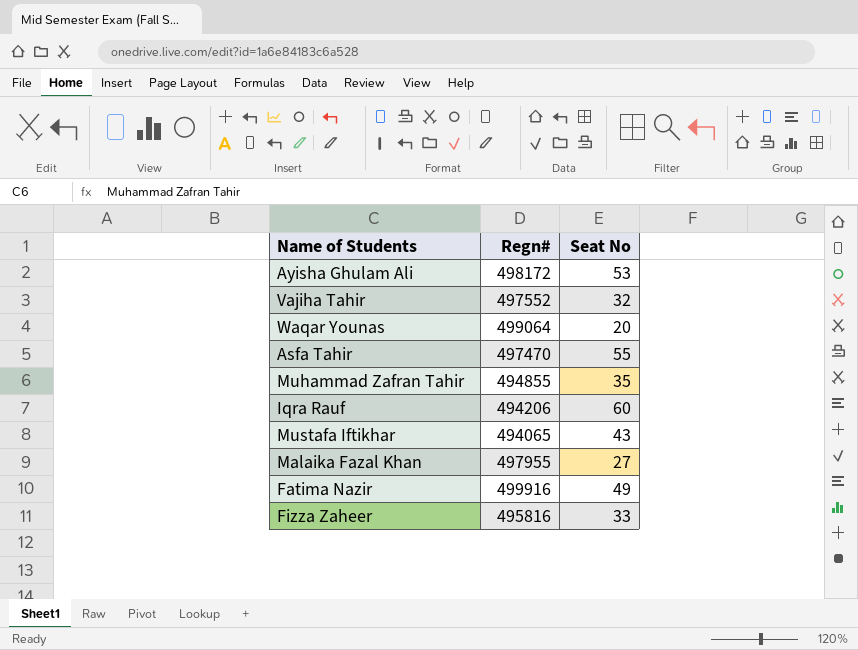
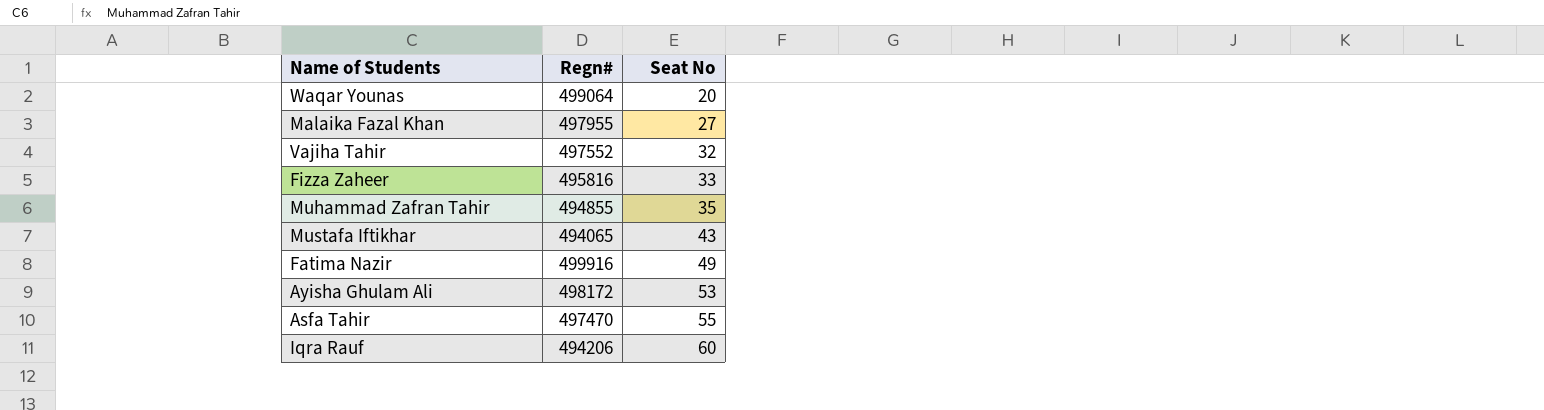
row order: none -> Seat No ascending

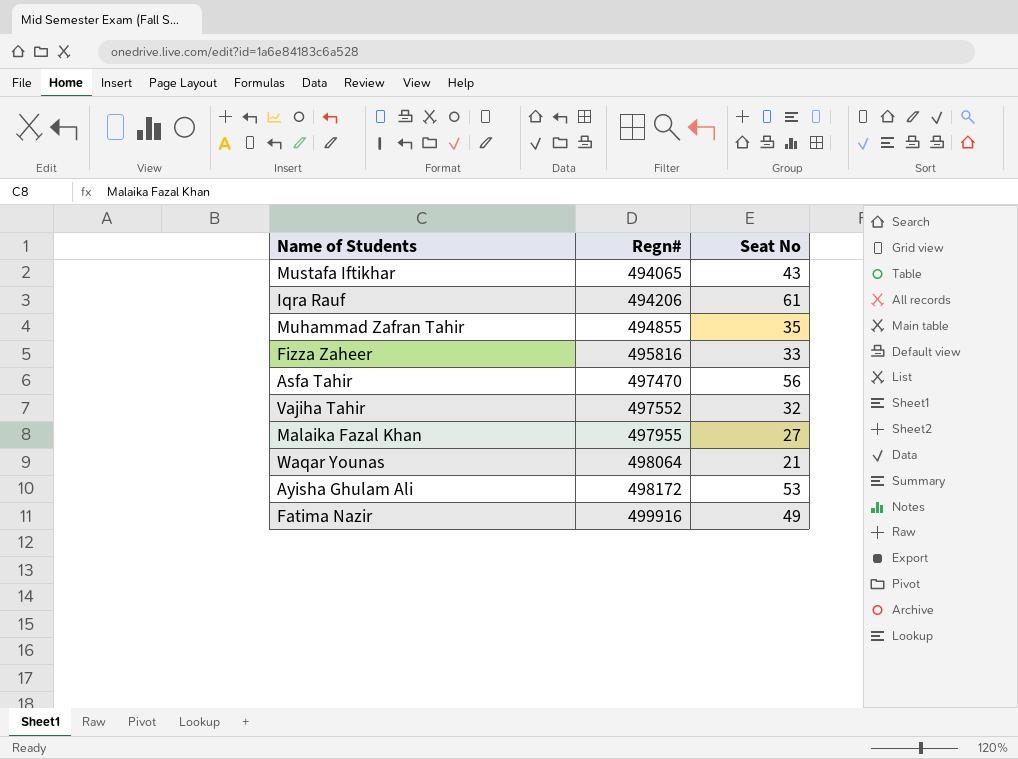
row order: Seat No ascending -> Regn# ascending
Iqra Rauf | Seat No: 60 -> 61
Asfa Tahir | Seat No: 55 -> 56
Waqar Younas | Regn#: 499064 -> 498064
Waqar Younas | Seat No: 20 -> 21

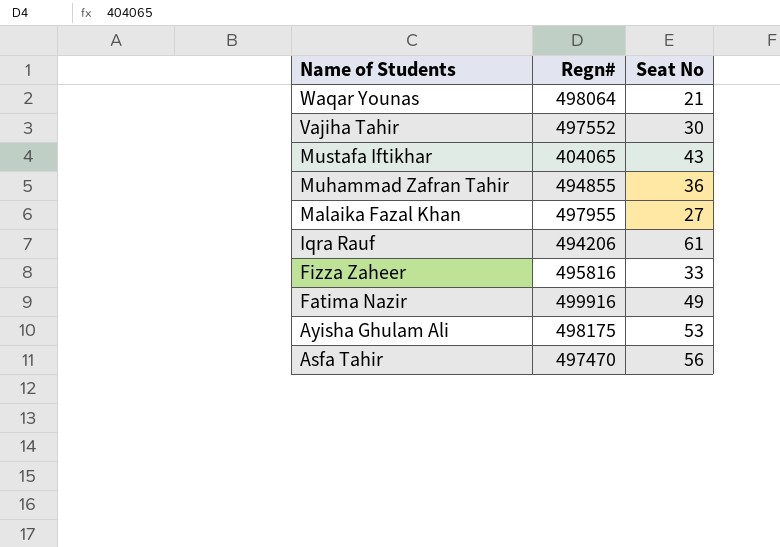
row order: Regn# ascending -> Name of Students descending
Vajiha Tahir | Seat No: 32 -> 30
Mustafa Iftikhar | Regn#: 494065 -> 404065
Muhammad Zafran Tahir | Seat No: 35 -> 36
Ayisha Ghulam Ali | Regn#: 498172 -> 498175

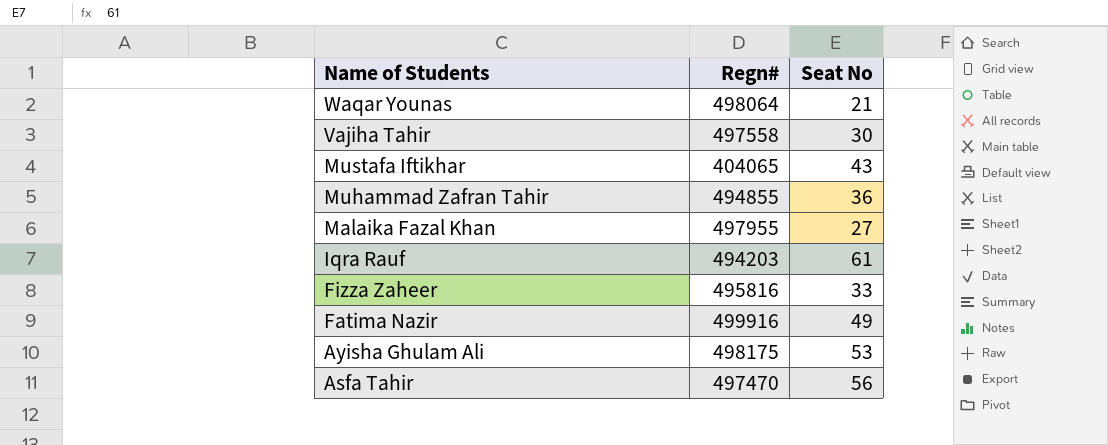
Vajiha Tahir | Regn#: 497552 -> 497558
Iqra Rauf | Regn#: 494206 -> 494203

